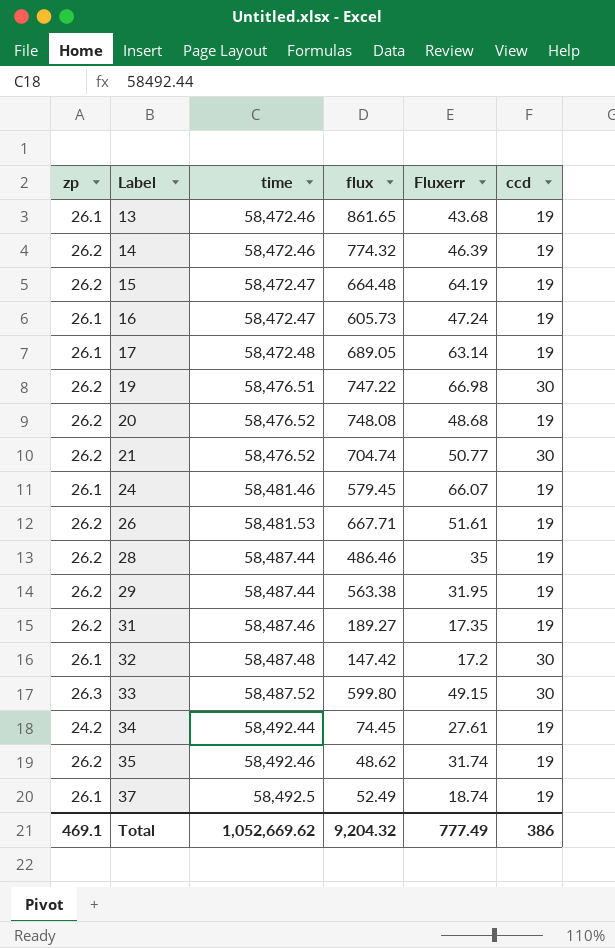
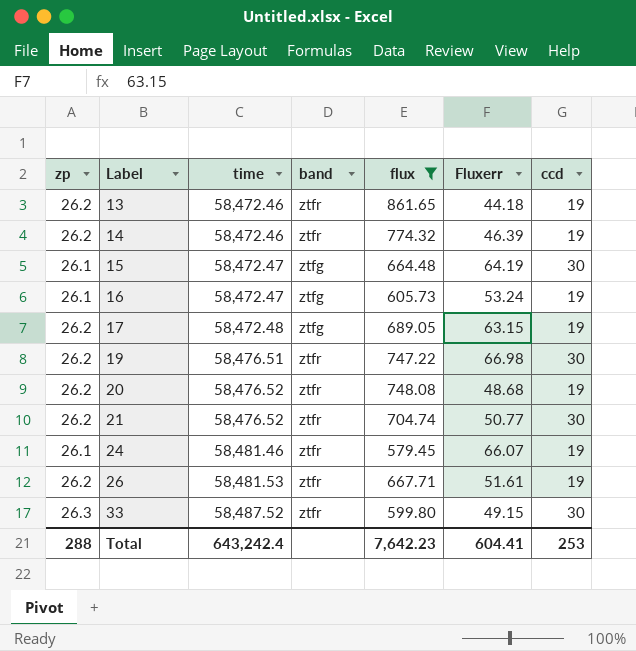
filter: none -> flux >= 579.45
column band | position: none -> 4
13 | zp: 26.1 -> 26.2
13 | Fluxerr: 43.68 -> 44.18
15 | zp: 26.2 -> 26.1
15 | ccd: 19 -> 30
16 | Fluxerr: 47.24 -> 53.24
17 | zp: 26.1 -> 26.2
17 | Fluxerr: 63.14 -> 63.15
Total | zp: 469.1 -> 288
Total | time: 1,052,669.62 -> 643,242.4
Total | flux: 9,204.32 -> 7,642.23
Total | Fluxerr: 777.49 -> 604.41
Total | ccd: 386 -> 253

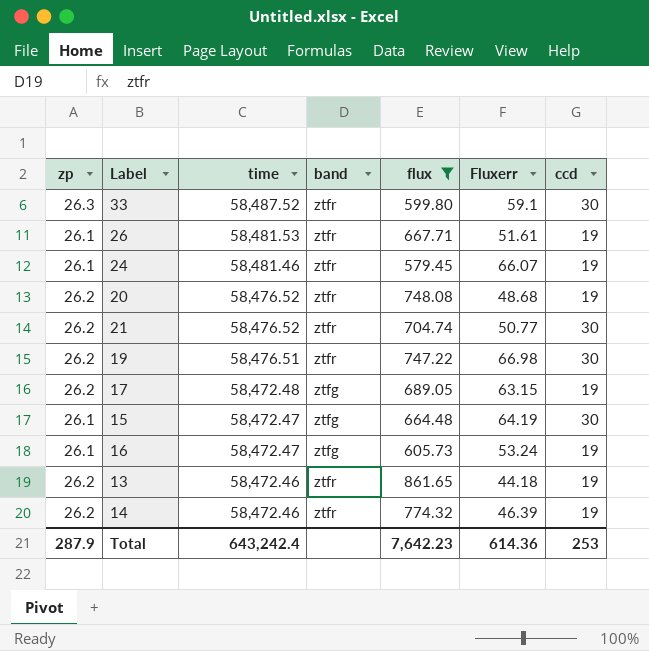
row order: Label ascending -> time descending
33 | Fluxerr: 49.15 -> 59.1
26 | zp: 26.2 -> 26.1
Total | zp: 288 -> 287.9
Total | Fluxerr: 604.41 -> 614.36

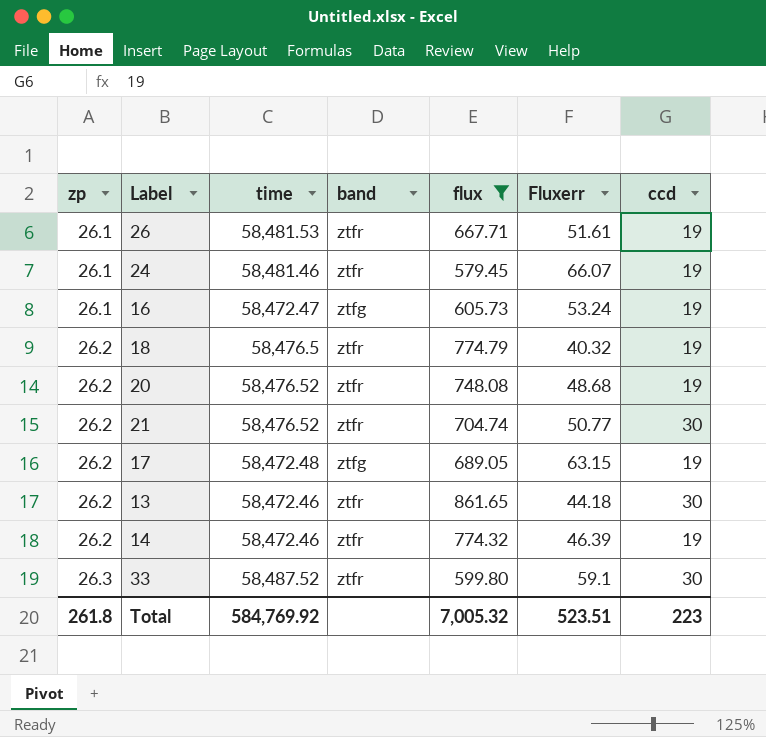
row order: time descending -> zp ascending
row 19: 26.2 | 58,476.51 | ztfr | 747.22 | 66.98 | 30 -> none
row 15: 26.1 | 58,472.47 | ztfg | 664.48 | 64.19 | 30 -> none
row 18: none -> 26.2 | 58,476.5 | ztfr | 774.79 | 40.32 | 19
13 | ccd: 19 -> 30
Total | zp: 287.9 -> 261.8
Total | time: 643,242.4 -> 584,769.92
Total | flux: 7,642.23 -> 7,005.32
Total | Fluxerr: 614.36 -> 523.51
Total | ccd: 253 -> 223

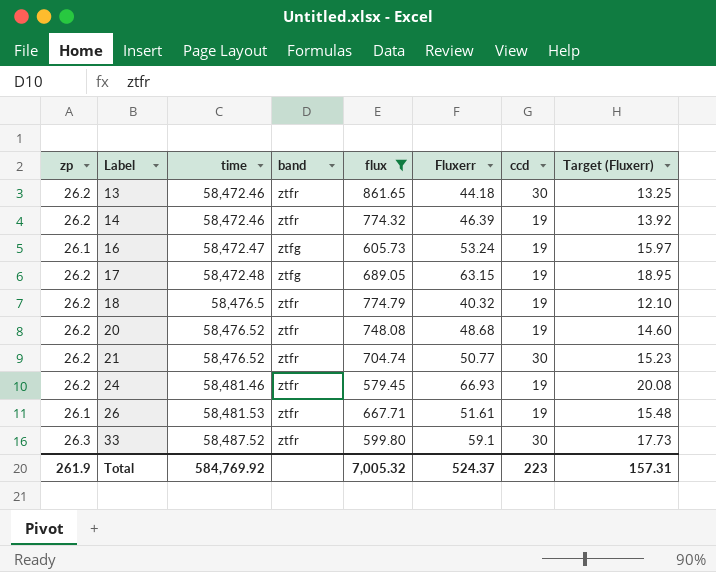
row order: zp ascending -> Label ascending
column Target (Fluxerr) | formula: none -> [Fluxerr] * 0.3
24 | zp: 26.1 -> 26.2
24 | Fluxerr: 66.07 -> 66.93
Total | zp: 261.8 -> 261.9
Total | Fluxerr: 523.51 -> 524.37

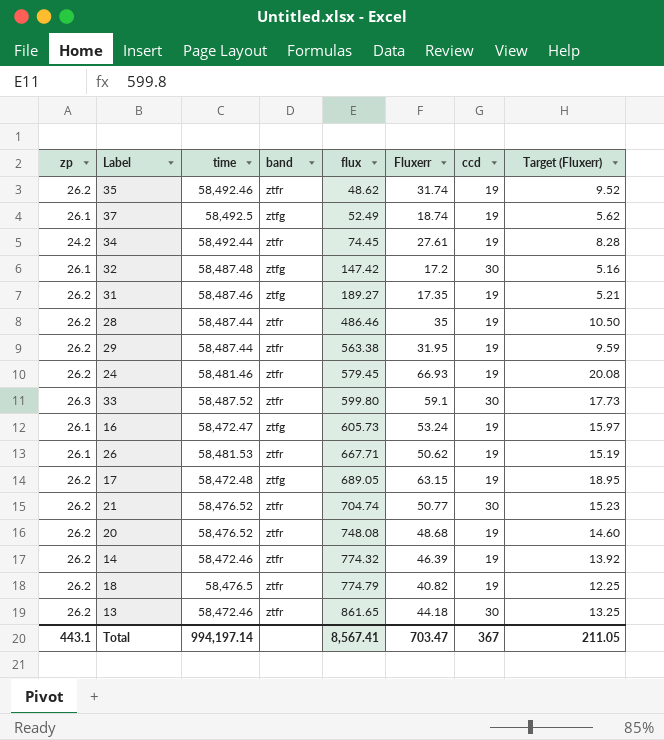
filter: flux >= 579.45 -> none
row order: Label ascending -> flux ascending
26 | Fluxerr: 51.61 -> 50.62
26 | Target (Fluxerr): 15.48 -> 15.19
18 | Fluxerr: 40.32 -> 40.82
18 | Target (Fluxerr): 12.10 -> 12.25
Total | zp: 261.9 -> 443.1
Total | time: 584,769.92 -> 994,197.14
Total | flux: 7,005.32 -> 8,567.41
Total | Fluxerr: 524.37 -> 703.47
Total | ccd: 223 -> 367
Total | Target (Fluxerr): 157.31 -> 211.05

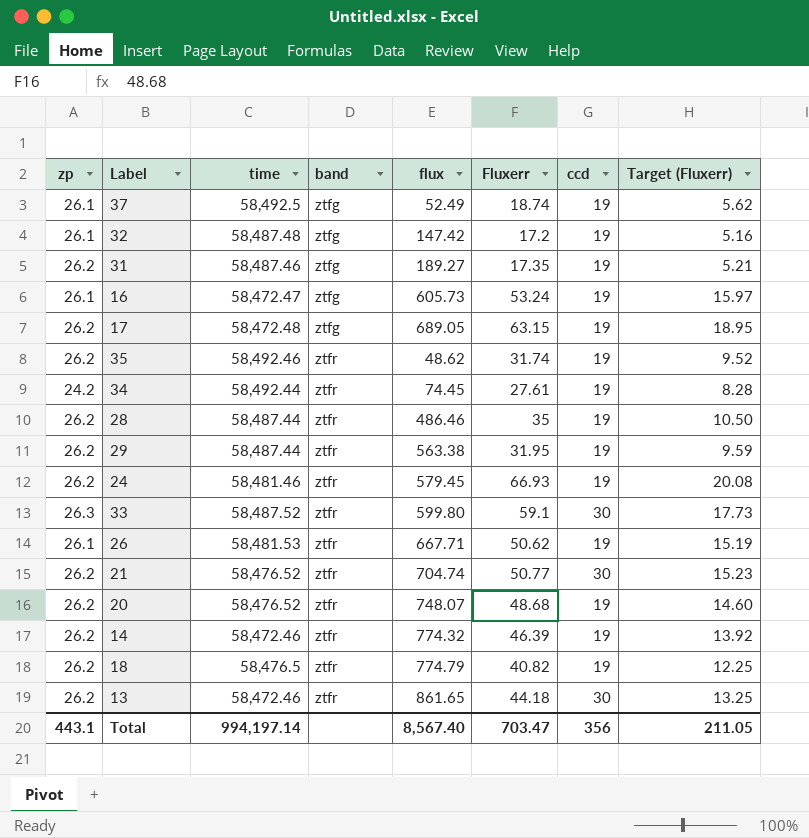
row order: flux ascending -> band ascending
32 | ccd: 30 -> 19
20 | flux: 748.08 -> 748.07
Total | flux: 8,567.41 -> 8,567.40
Total | ccd: 367 -> 356

